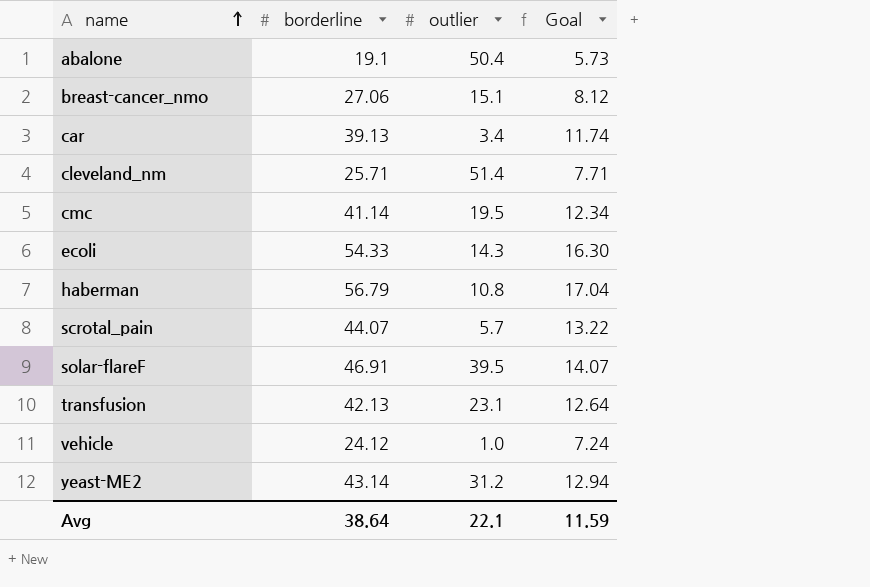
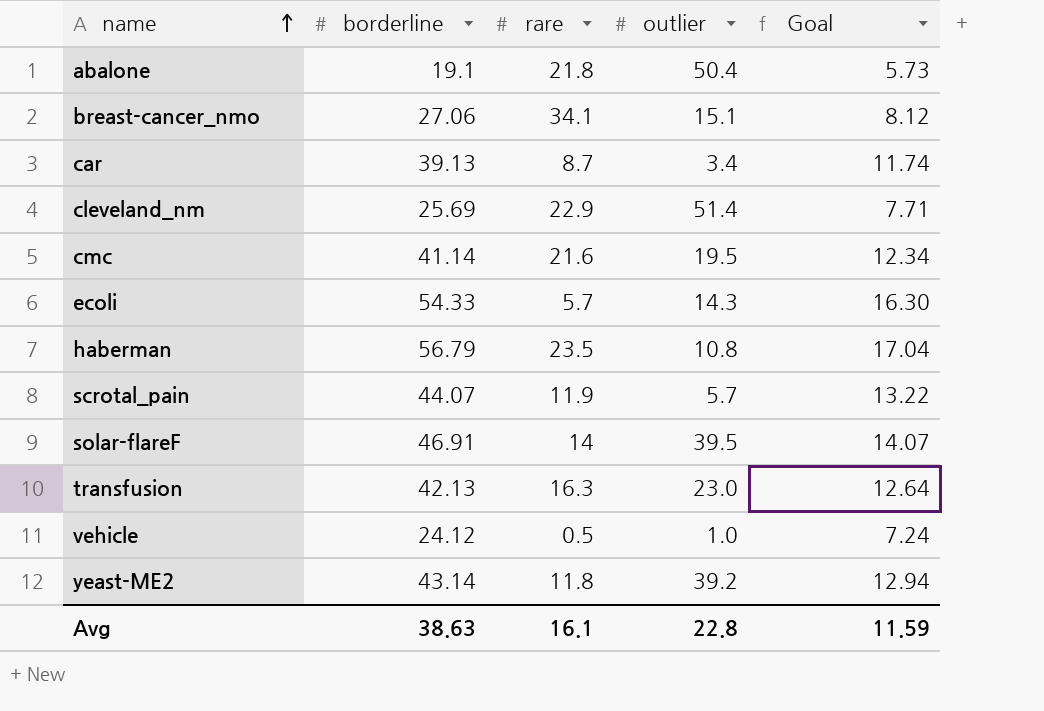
column rare | position: none -> 3
cleveland_nm | borderline: 25.71 -> 25.69
transfusion | outlier: 23.1 -> 23.0
yeast-ME2 | outlier: 31.2 -> 39.2
Avg | borderline: 38.64 -> 38.63
Avg | outlier: 22.1 -> 22.8

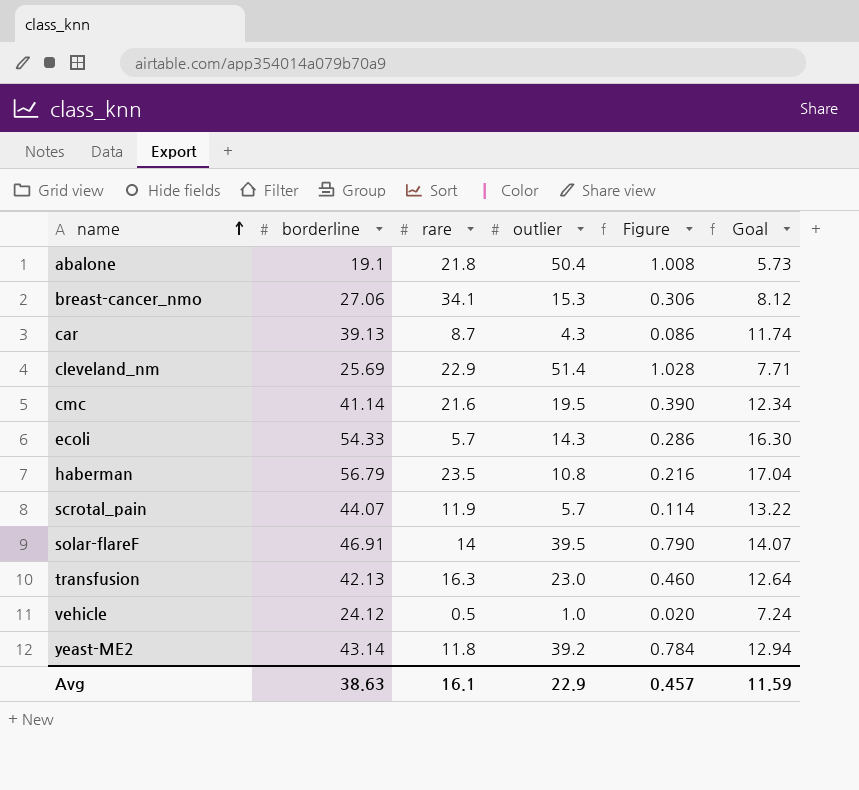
column Figure | formula: none -> [outlier] * 0.02
breast-cancer_nmo | outlier: 15.1 -> 15.3
car | outlier: 3.4 -> 4.3
Avg | outlier: 22.8 -> 22.9

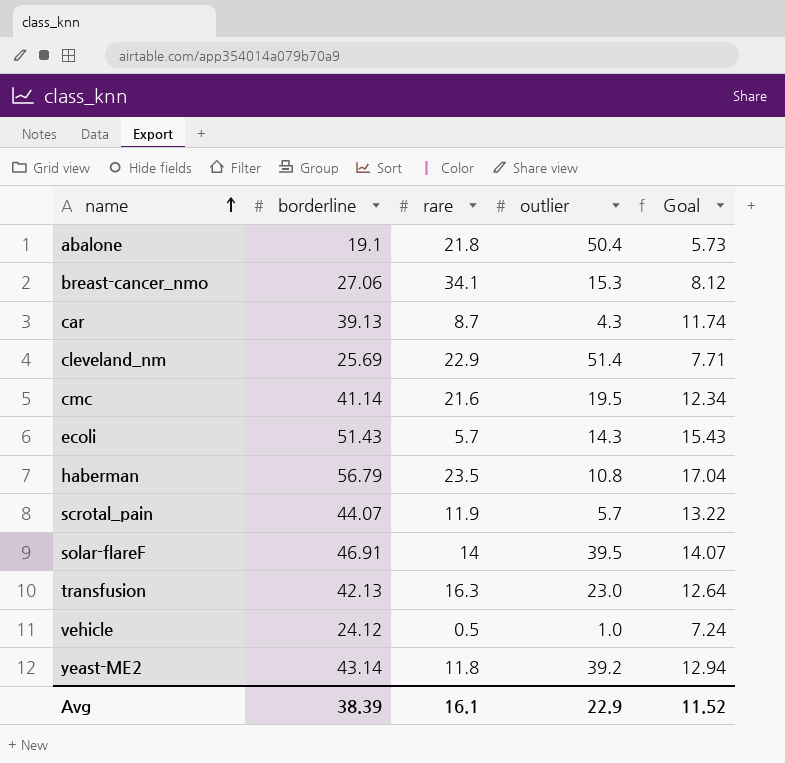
column Figure | formula: [outlier] * 0.02 -> none
ecoli | borderline: 54.33 -> 51.43
ecoli | Goal: 16.30 -> 15.43
Avg | borderline: 38.63 -> 38.39
Avg | Goal: 11.59 -> 11.52

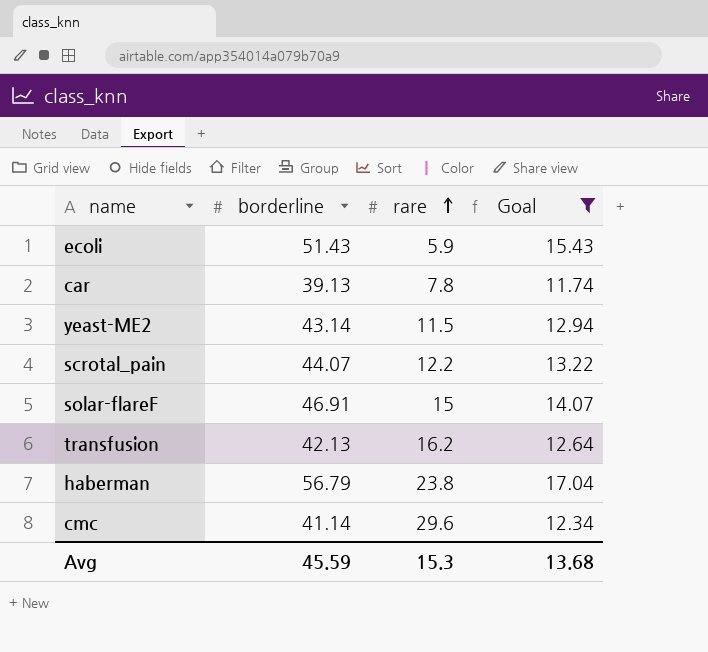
filter: none -> Goal >= 11.74
row order: name ascending -> rare ascending
column outlier | position: 4 -> none
ecoli | rare: 5.7 -> 5.9
car | rare: 8.7 -> 7.8
yeast-ME2 | rare: 11.8 -> 11.5
scrotal_pain | rare: 11.9 -> 12.2
solar-flareF | rare: 14 -> 15
transfusion | rare: 16.3 -> 16.2
haberman | rare: 23.5 -> 23.8
cmc | rare: 21.6 -> 29.6
Avg | borderline: 38.39 -> 45.59
Avg | rare: 16.1 -> 15.3
Avg | Goal: 11.52 -> 13.68

